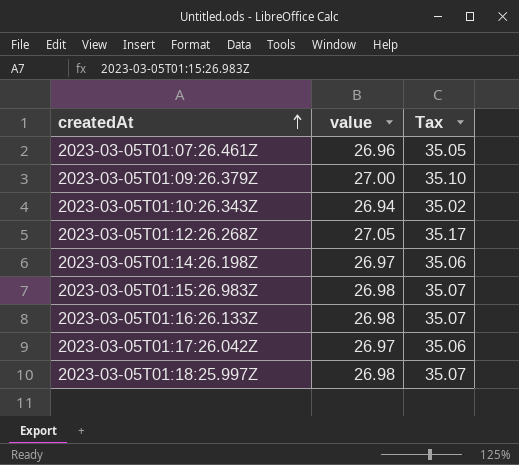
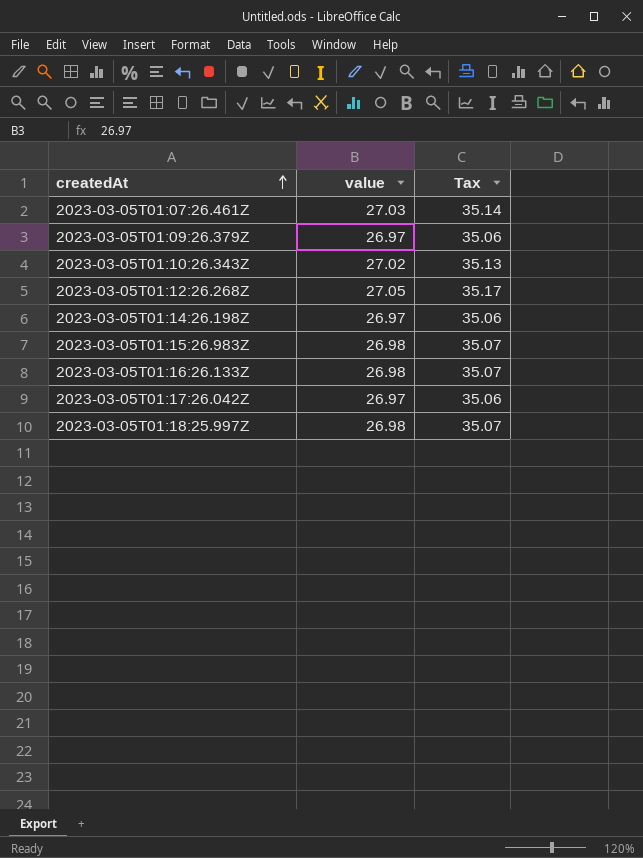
2023-03-05T01:07:26.461Z | value: 26.96 -> 27.03
2023-03-05T01:07:26.461Z | Tax: 35.05 -> 35.14
2023-03-05T01:09:26.379Z | value: 27.00 -> 26.97
2023-03-05T01:09:26.379Z | Tax: 35.10 -> 35.06
2023-03-05T01:10:26.343Z | value: 26.94 -> 27.02
2023-03-05T01:10:26.343Z | Tax: 35.02 -> 35.13

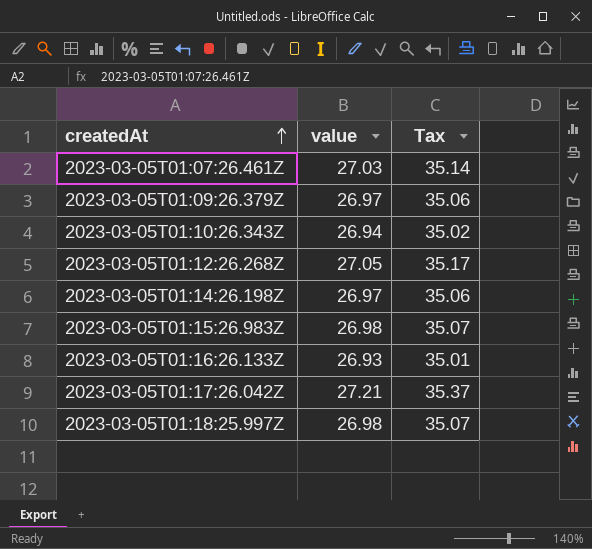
2023-03-05T01:10:26.343Z | value: 27.02 -> 26.94
2023-03-05T01:10:26.343Z | Tax: 35.13 -> 35.02
2023-03-05T01:16:26.133Z | value: 26.98 -> 26.93
2023-03-05T01:16:26.133Z | Tax: 35.07 -> 35.01
2023-03-05T01:17:26.042Z | value: 26.97 -> 27.21
2023-03-05T01:17:26.042Z | Tax: 35.06 -> 35.37

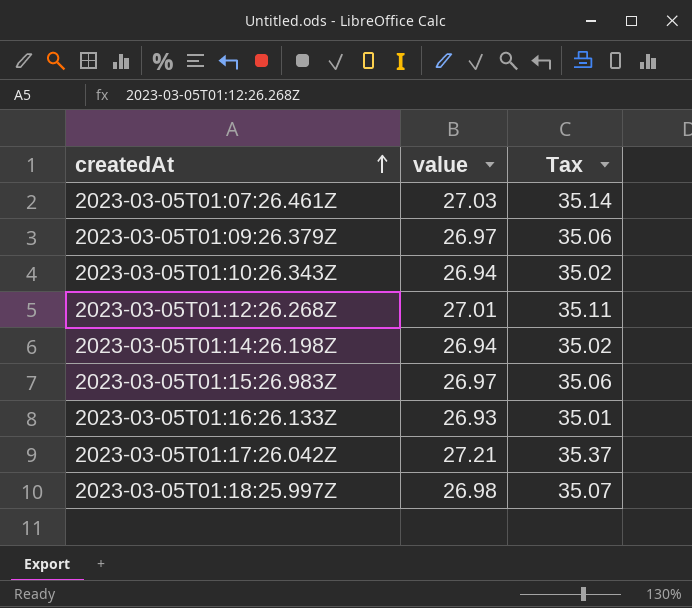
2023-03-05T01:12:26.268Z | value: 27.05 -> 27.01
2023-03-05T01:12:26.268Z | Tax: 35.17 -> 35.11
2023-03-05T01:14:26.198Z | value: 26.97 -> 26.94
2023-03-05T01:14:26.198Z | Tax: 35.06 -> 35.02
2023-03-05T01:15:26.983Z | value: 26.98 -> 26.97
2023-03-05T01:15:26.983Z | Tax: 35.07 -> 35.06

